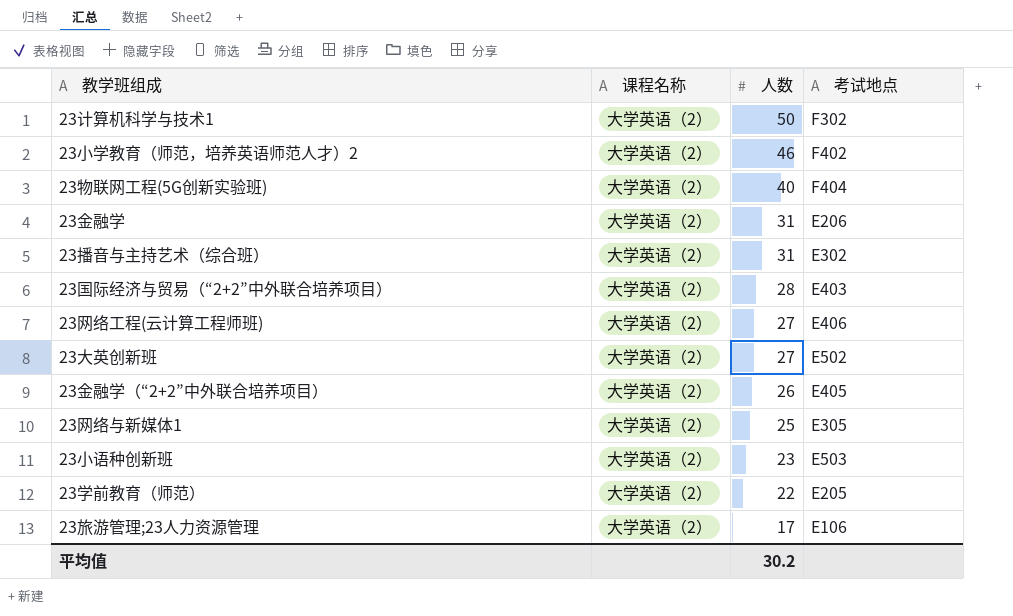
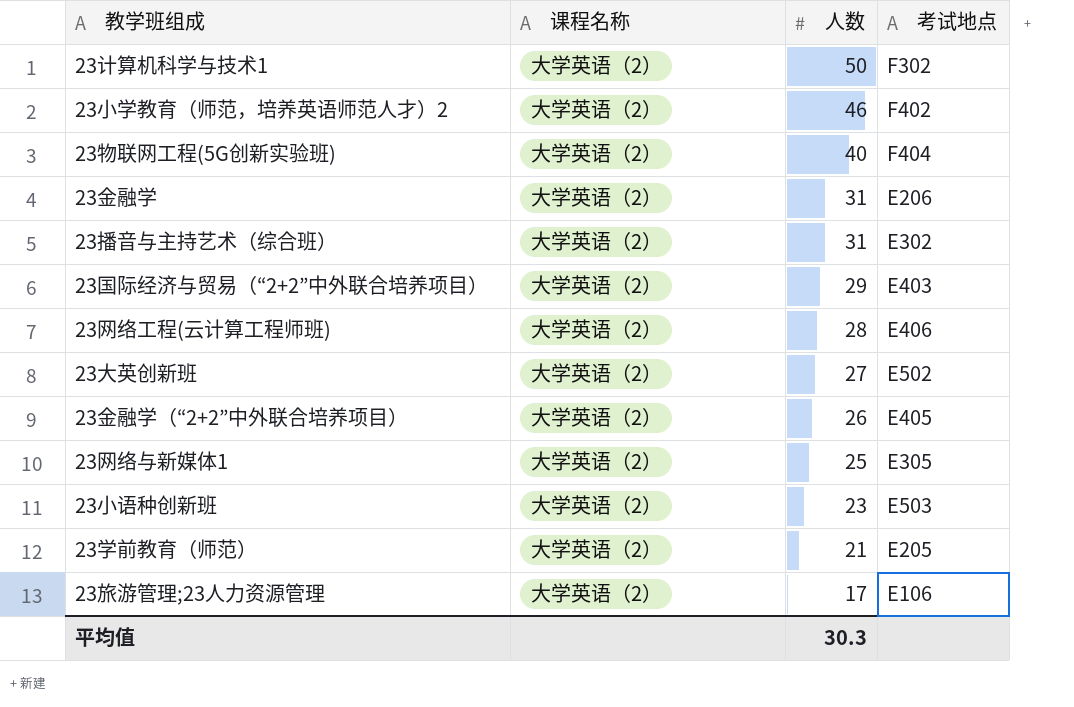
23国际经济与贸易（“2+2”中外联合培养项目） | 人数: 28 -> 29
23网络工程(云计算工程师班) | 人数: 27 -> 28
23学前教育（师范） | 人数: 22 -> 21
平均值 | 人数: 30.2 -> 30.3

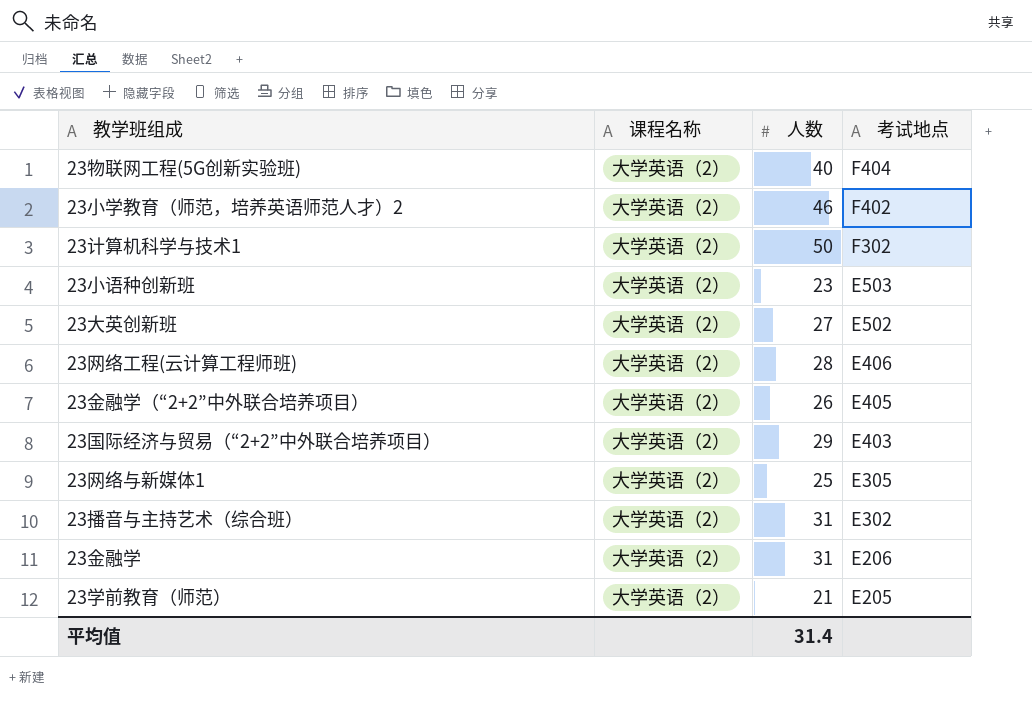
row order: 人数 descending -> 考试地点 descending
row 23旅游管理;23人力资源管理: 大学英语（2） | 17 | E106 -> none
平均值 | 人数: 30.3 -> 31.4

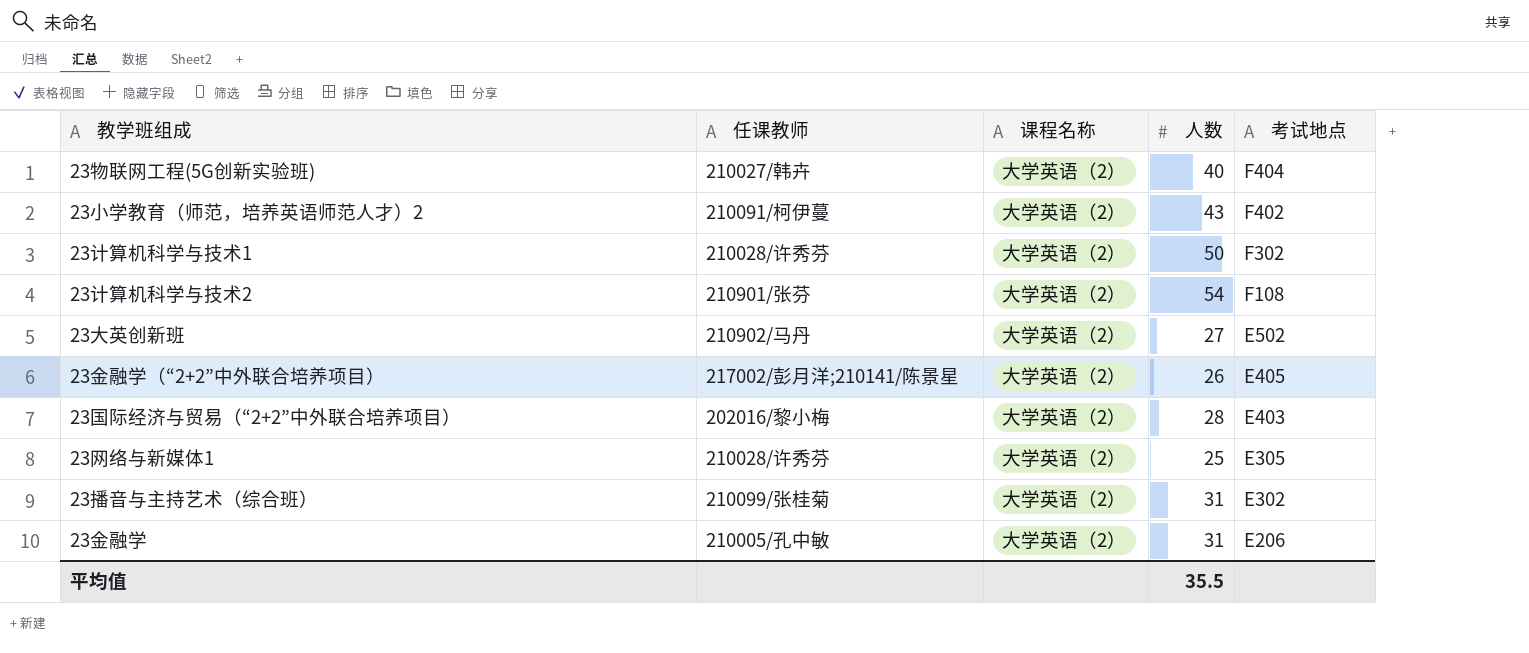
column 任课教师 | position: none -> 2
row 23小语种创新班: 大学英语（2） | 23 | E503 -> none
row 23网络工程(云计算工程师班): 大学英语（2） | 28 | E406 -> none
row 23学前教育（师范）: 大学英语（2） | 21 | E205 -> none
23小学教育（师范，培养英语师范人才）2 | 人数: 46 -> 43
row 23计算机科学与技术2: none -> 210901/张芬 | 大学英语（2） | 54 | F108
23国际经济与贸易（“2+2”中外联合培养项目） | 人数: 29 -> 28
平均值 | 人数: 31.4 -> 35.5

